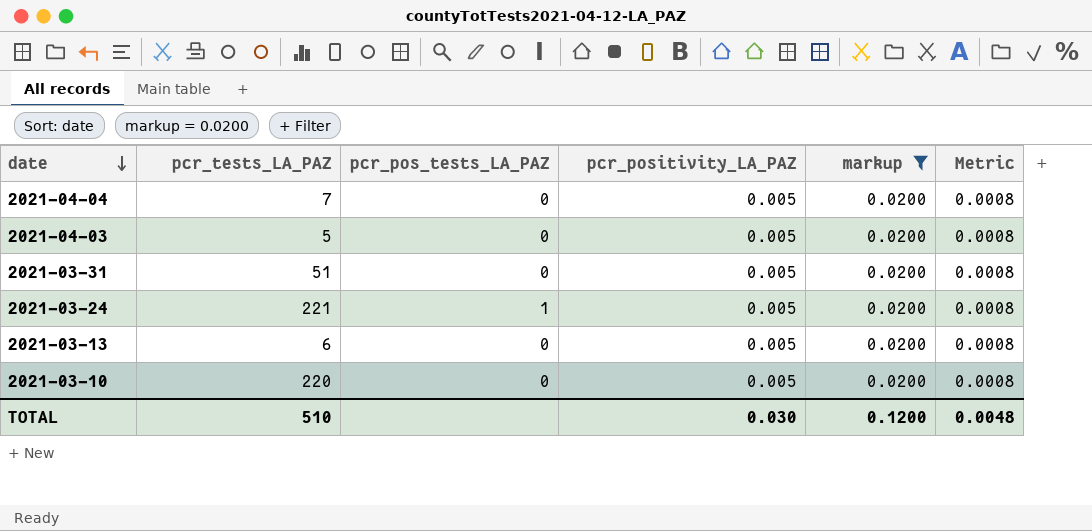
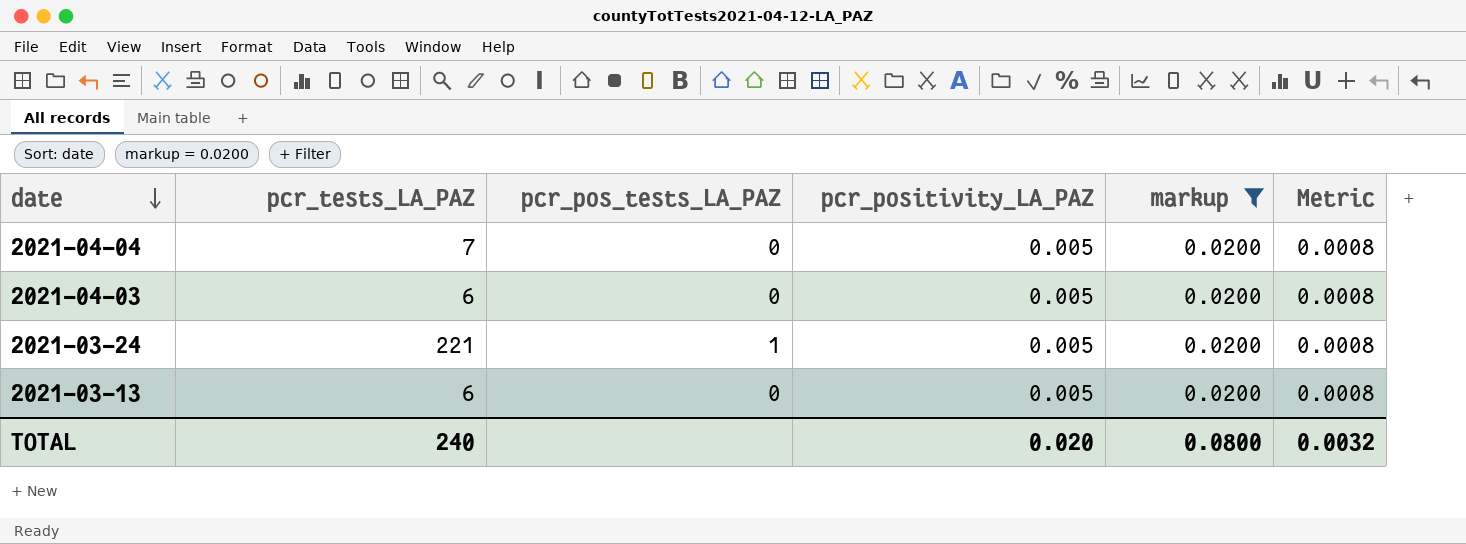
row 2021-03-31: 51 | 0 | 0.005 | 0.0200 | 0.0008 -> none
row 2021-03-10: 220 | 0 | 0.005 | 0.0200 | 0.0008 -> none
2021-04-03 | pcr_tests_LA_PAZ: 5 -> 6
TOTAL | pcr_tests_LA_PAZ: 510 -> 240
TOTAL | pcr_positivity_LA_PAZ: 0.030 -> 0.020
TOTAL | markup: 0.1200 -> 0.0800
TOTAL | Metric: 0.0048 -> 0.0032

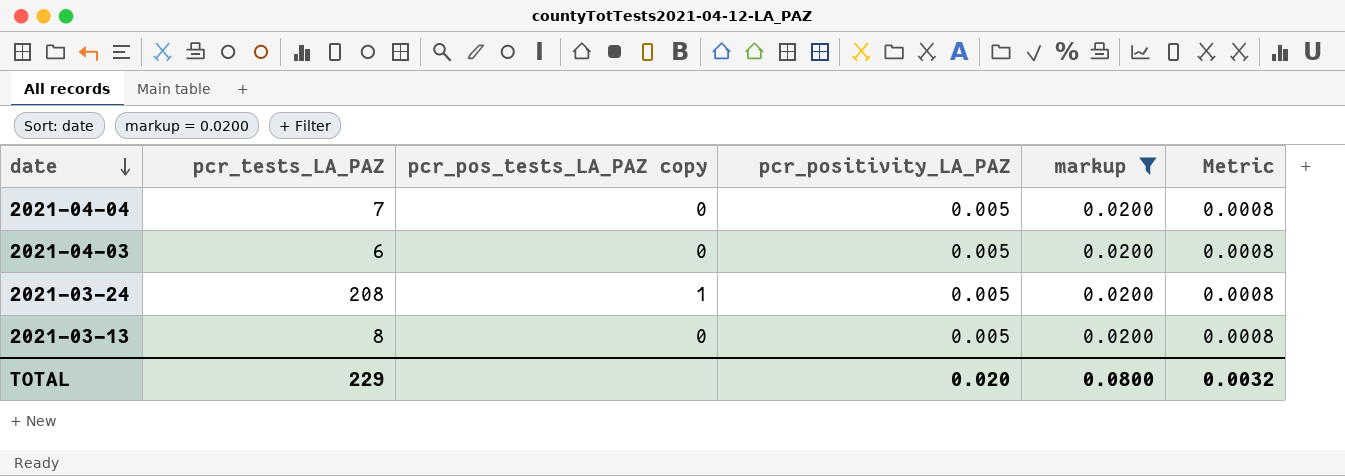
column name: pcr_pos_tests_LA_PAZ -> pcr_pos_tests_LA_PAZ copy
2021-03-24 | pcr_tests_LA_PAZ: 221 -> 208
2021-03-13 | pcr_tests_LA_PAZ: 6 -> 8
TOTAL | pcr_tests_LA_PAZ: 240 -> 229

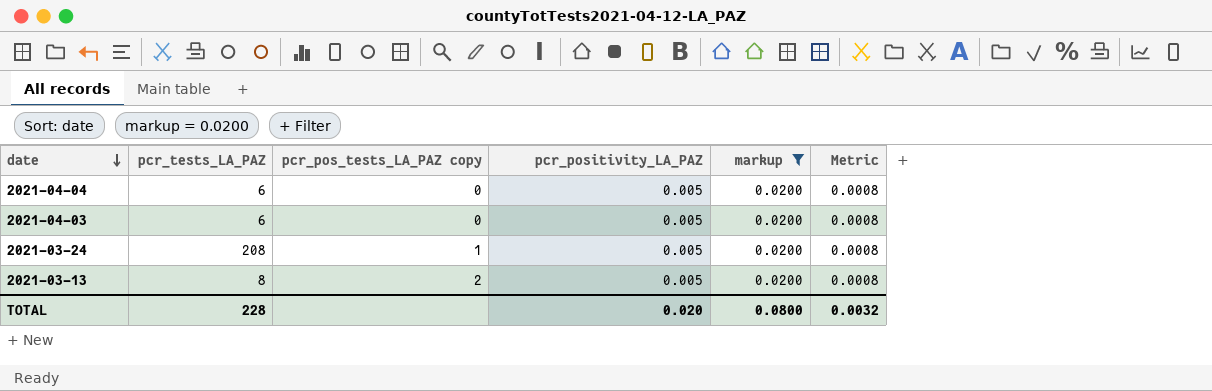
2021-04-04 | pcr_tests_LA_PAZ: 7 -> 6
2021-03-13 | pcr_pos_tests_LA_PAZ copy: 0 -> 2
TOTAL | pcr_tests_LA_PAZ: 229 -> 228

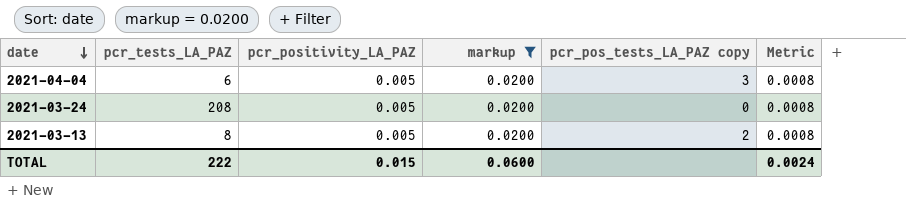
column pcr_pos_tests_LA_PAZ copy | position: 3 -> 5
row 2021-04-03: 6 | 0 | 0.005 | 0.0200 | 0.0008 -> none
2021-04-04 | pcr_pos_tests_LA_PAZ copy: 0 -> 3
2021-03-24 | pcr_pos_tests_LA_PAZ copy: 1 -> 0
TOTAL | pcr_tests_LA_PAZ: 228 -> 222
TOTAL | pcr_positivity_LA_PAZ: 0.020 -> 0.015
TOTAL | markup: 0.0800 -> 0.0600
TOTAL | Metric: 0.0032 -> 0.0024

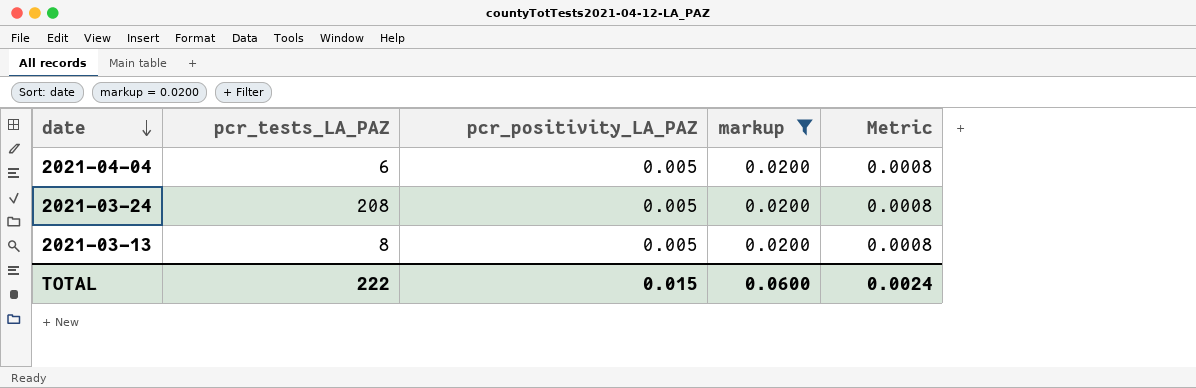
column pcr_pos_tests_LA_PAZ copy | position: 5 -> none

